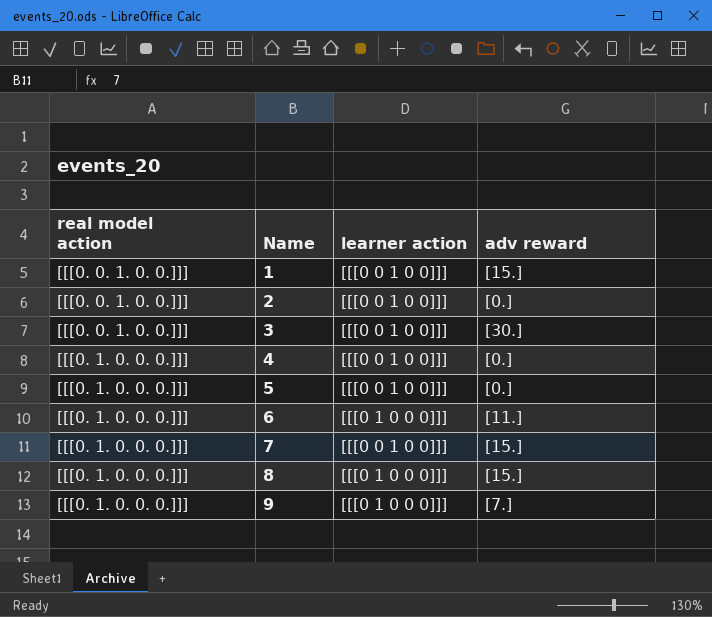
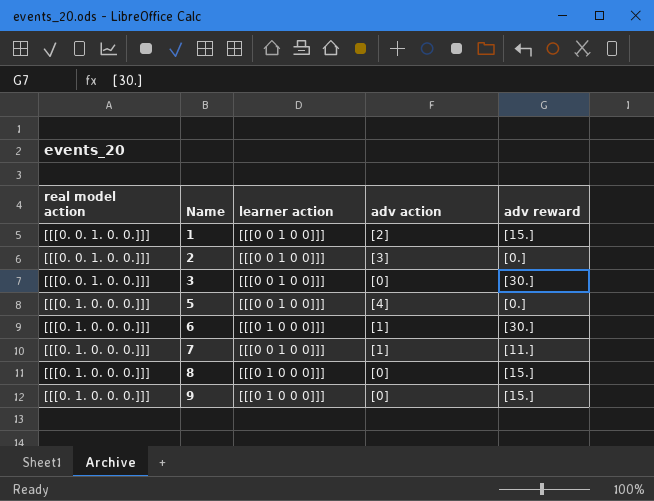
column adv action | position: none -> 4
row 4: [[[0. 1. 0. 0. 0.]]] | [[[0 0 1 0 0]]] | [0.] -> none
6 | adv reward: [11.] -> [30.]
7 | adv reward: [15.] -> [11.]
9 | adv reward: [7.] -> [15.]

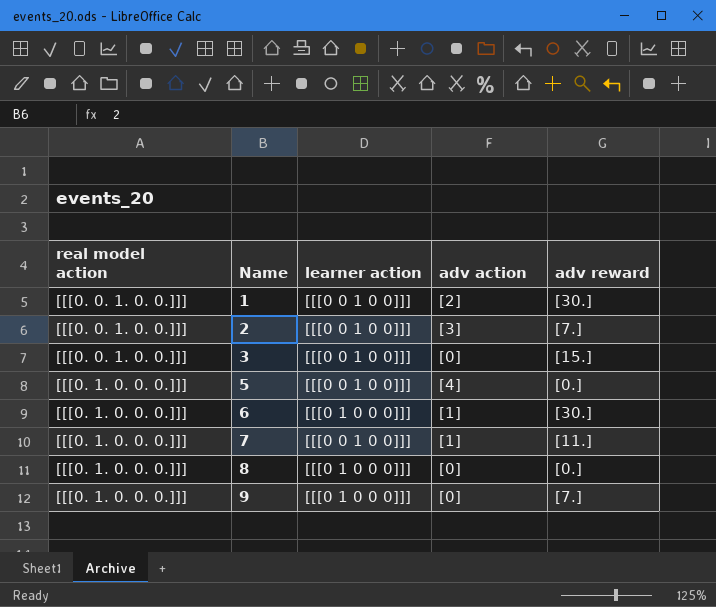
1 | adv reward: [15.] -> [30.]
2 | adv reward: [0.] -> [7.]
3 | adv reward: [30.] -> [15.]
8 | adv reward: [15.] -> [0.]
9 | adv reward: [15.] -> [7.]

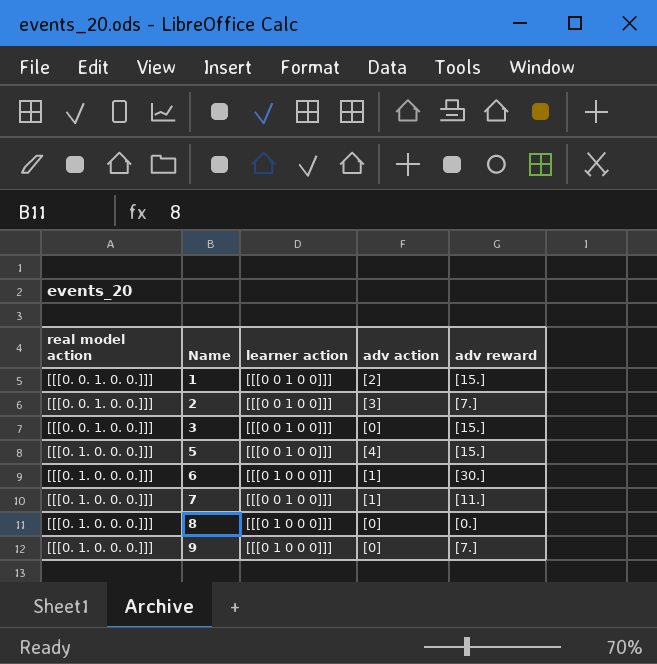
1 | adv reward: [30.] -> [15.]
5 | adv reward: [0.] -> [15.]

